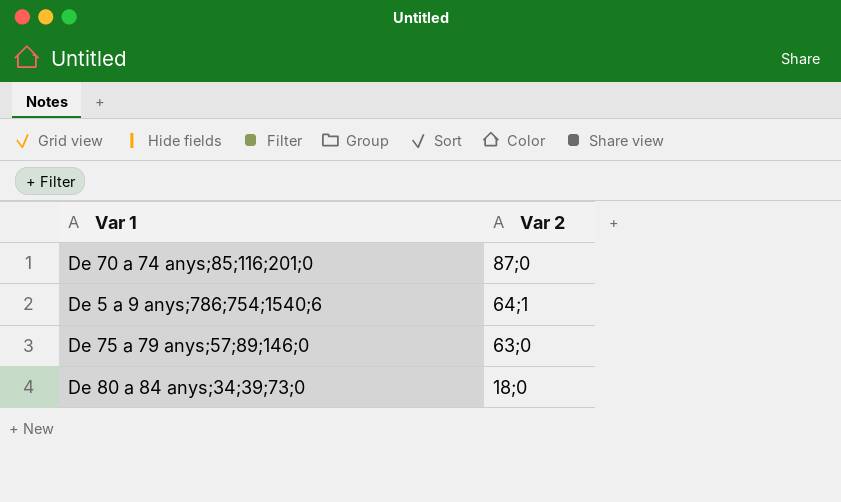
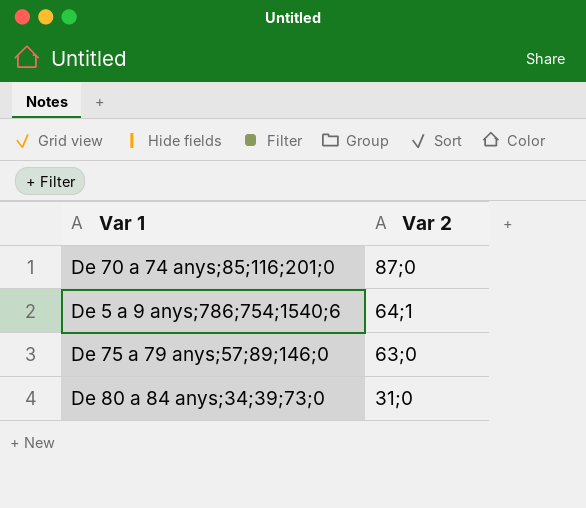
De 80 a 84 anys;34;39;73;0 | Var 2: 18;0 -> 31;0

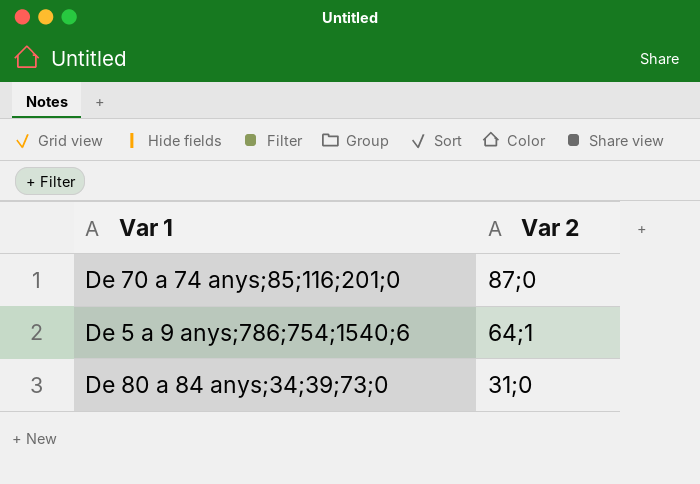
row De 75 a 79 anys;57;89;146;0: 63;0 -> none

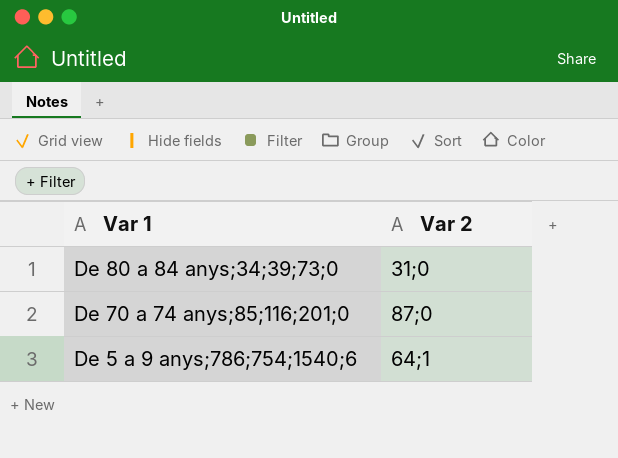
row order: Var 2 descending -> Var 1 descending

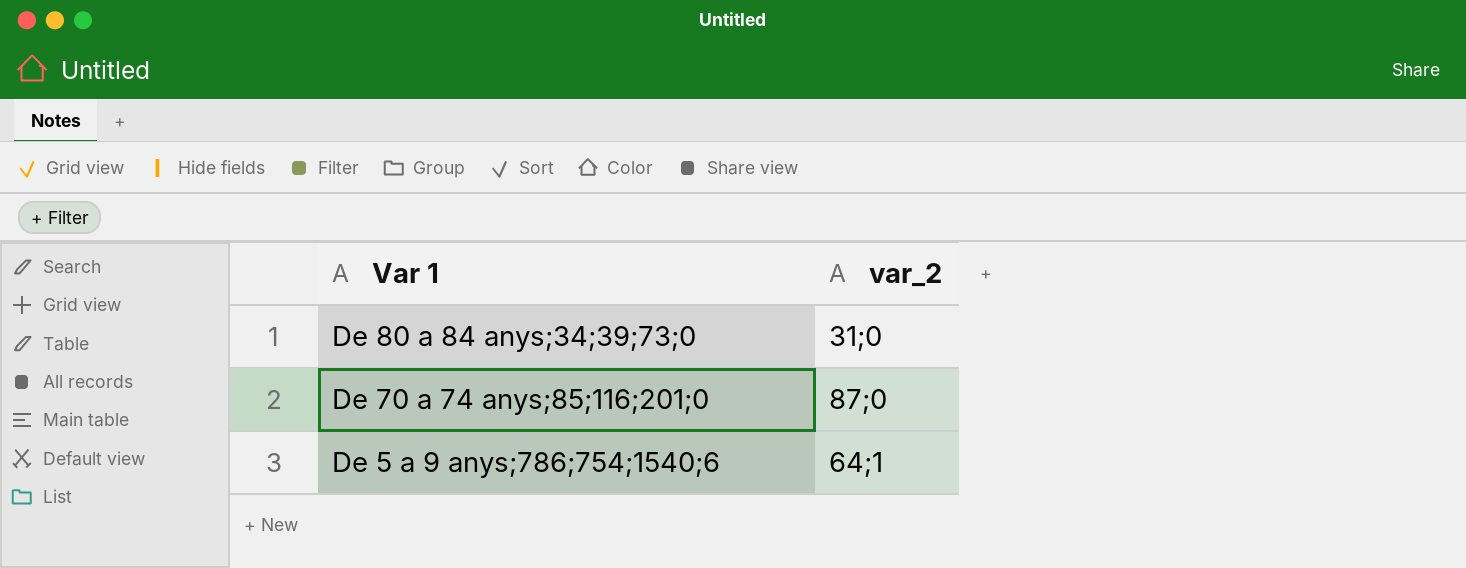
column name: Var 2 -> var_2

